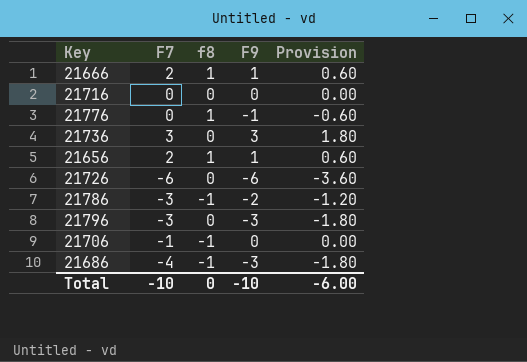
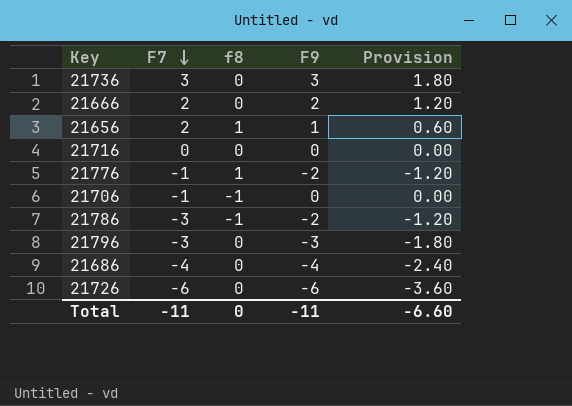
row order: none -> F7 descending
21666 | f8: 1 -> 0
21666 | F9: 1 -> 2
21666 | Provision: 0.60 -> 1.20
21776 | F7: 0 -> -1
21776 | F9: -1 -> -2
21776 | Provision: -0.60 -> -1.20
21686 | f8: -1 -> 0
21686 | F9: -3 -> -4
21686 | Provision: -1.80 -> -2.40
Total | F7: -10 -> -11
Total | F9: -10 -> -11
Total | Provision: -6.00 -> -6.60

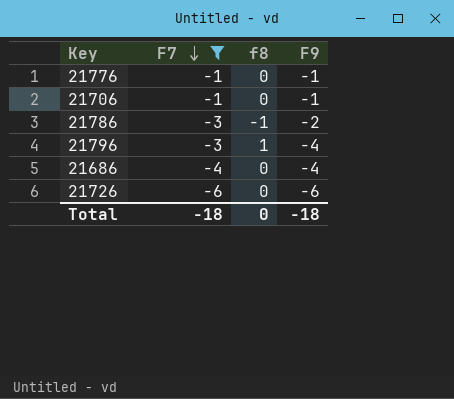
filter: none -> F7 <= -1
column Provision | formula: [F9] * 0.6 -> none
21776 | f8: 1 -> 0
21776 | F9: -2 -> -1
21706 | f8: -1 -> 0
21706 | F9: 0 -> -1
21796 | f8: 0 -> 1
21796 | F9: -3 -> -4
Total | F7: -11 -> -18
Total | F9: -11 -> -18

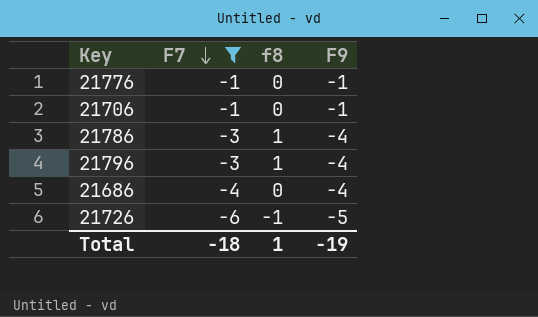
21786 | f8: -1 -> 1
21786 | F9: -2 -> -4
21726 | f8: 0 -> -1
21726 | F9: -6 -> -5
Total | f8: 0 -> 1
Total | F9: -18 -> -19

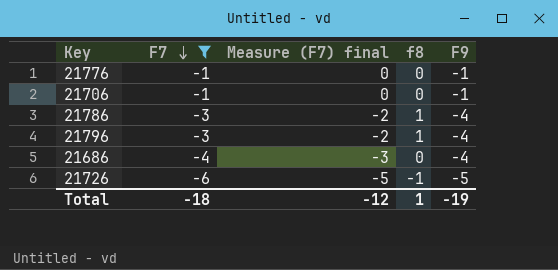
column Measure (F7) final | formula: none -> [F7] + 1

